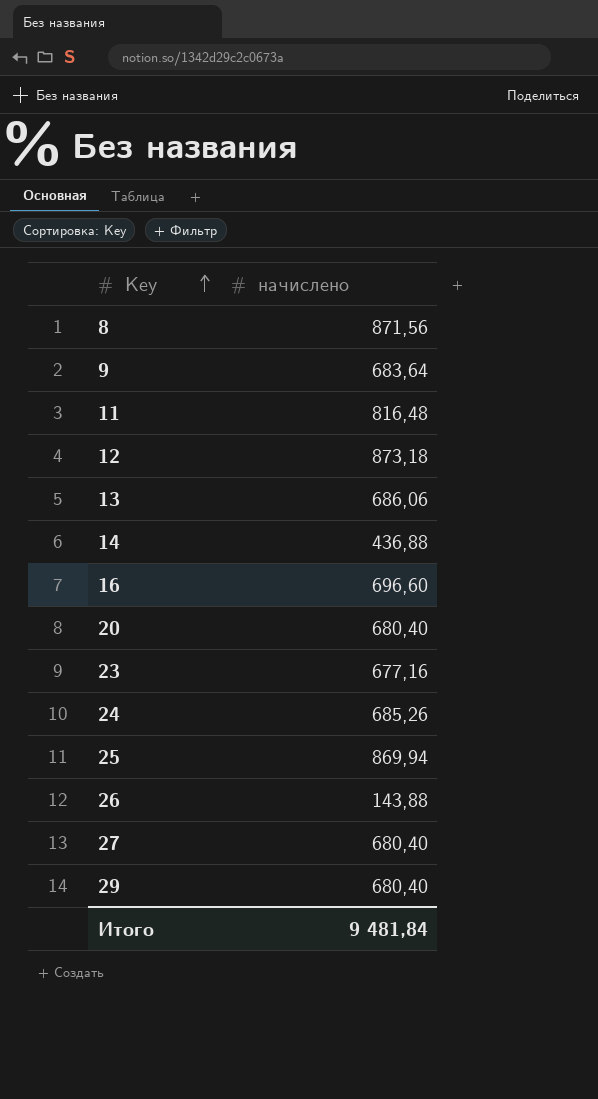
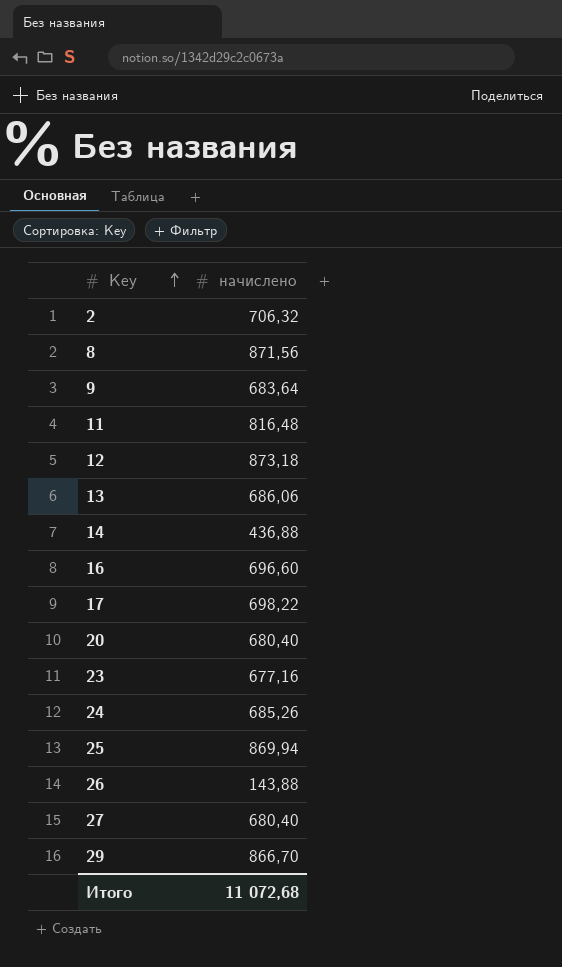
row 2: none -> 706,32
row 17: none -> 698,22
29 | начислено: 680,40 -> 866,70
Итого | начислено: 9 481,84 -> 11 072,68

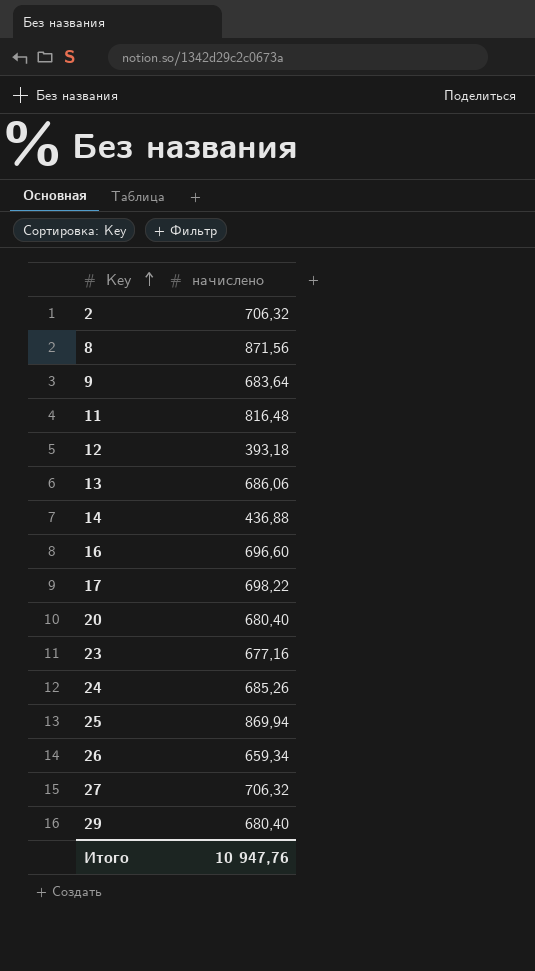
12 | начислено: 873,18 -> 393,18
26 | начислено: 143,88 -> 659,34
27 | начислено: 680,40 -> 706,32
29 | начислено: 866,70 -> 680,40
Итого | начислено: 11 072,68 -> 10 947,76

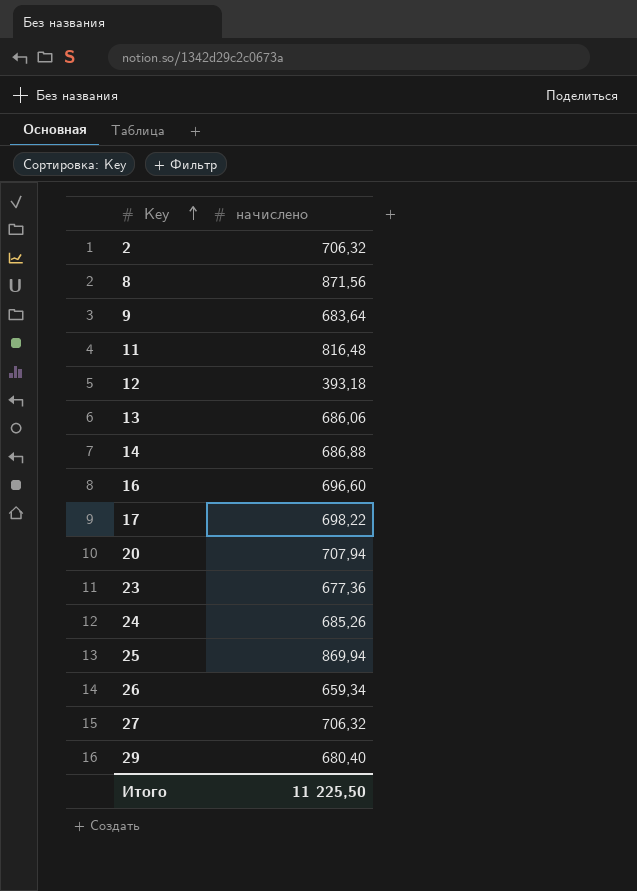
14 | начислено: 436,88 -> 686,88
20 | начислено: 680,40 -> 707,94
23 | начислено: 677,16 -> 677,36
Итого | начислено: 10 947,76 -> 11 225,50

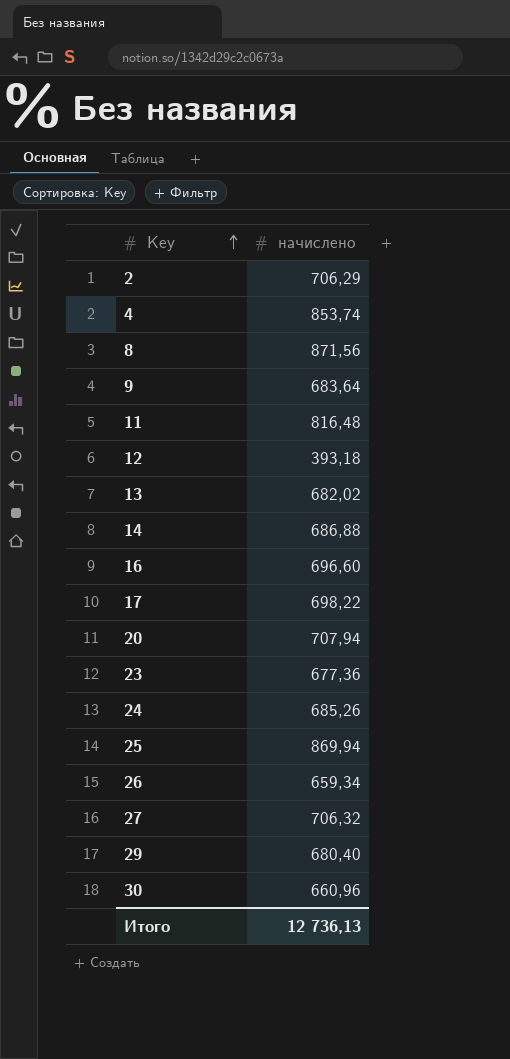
2 | начислено: 706,32 -> 706,29
row 4: none -> 853,74
13 | начислено: 686,06 -> 682,02
row 30: none -> 660,96
Итого | начислено: 11 225,50 -> 12 736,13

